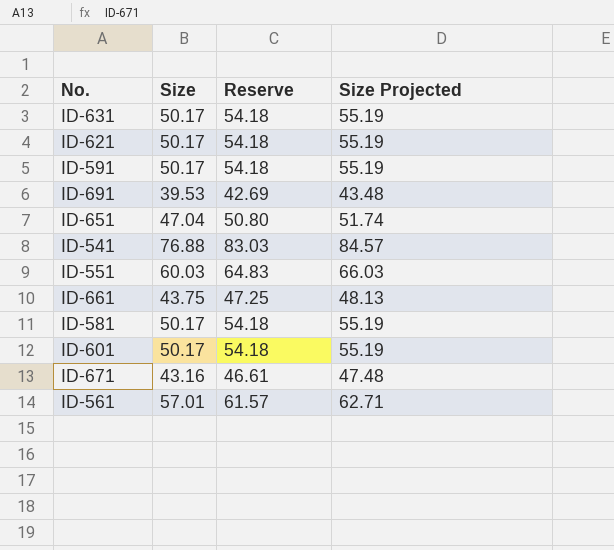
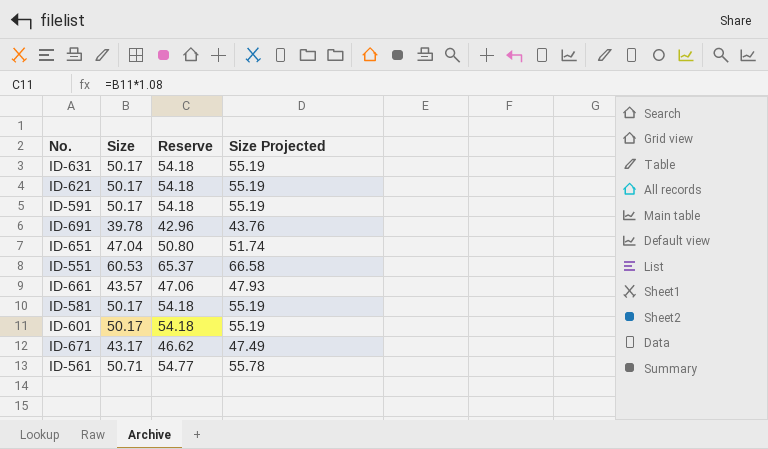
row ID-541: 76.88 | 83.03 | 84.57 -> none
ID-691 | Size: 39.53 -> 39.78
ID-691 | Reserve: 42.69 -> 42.96
ID-691 | Size Projected: 43.48 -> 43.76
ID-551 | Size: 60.03 -> 60.53
ID-551 | Reserve: 64.83 -> 65.37
ID-551 | Size Projected: 66.03 -> 66.58
ID-661 | Size: 43.75 -> 43.57
ID-661 | Reserve: 47.25 -> 47.06
ID-661 | Size Projected: 48.13 -> 47.93
ID-671 | Size: 43.16 -> 43.17
ID-671 | Reserve: 46.61 -> 46.62
ID-671 | Size Projected: 47.48 -> 47.49
ID-561 | Size: 57.01 -> 50.71
ID-561 | Reserve: 61.57 -> 54.77
ID-561 | Size Projected: 62.71 -> 55.78

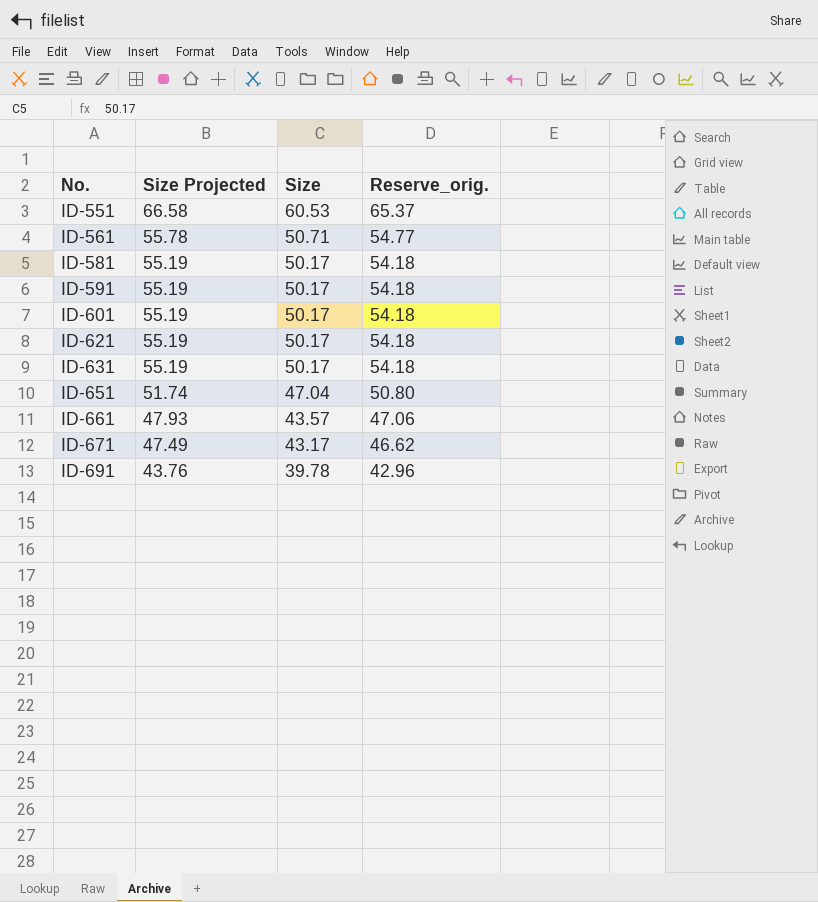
row order: none -> No. ascending
column Size Projected | position: 4 -> 2
column name: Reserve -> Reserve_orig.

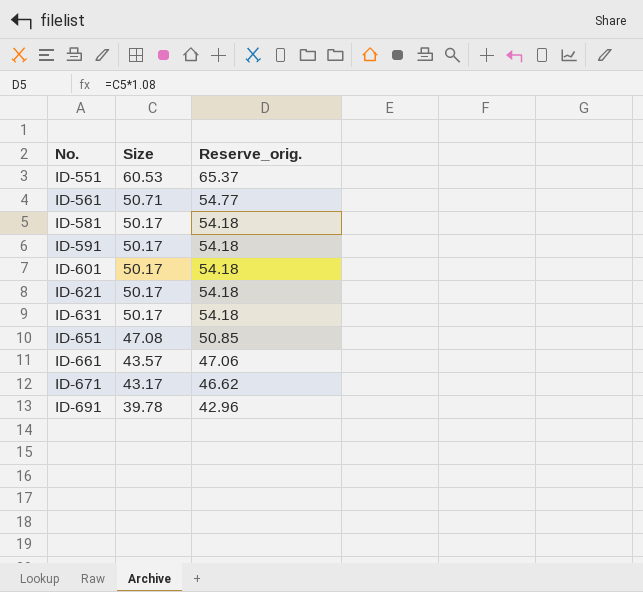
column Size Projected | formula: [Size] * 1.1 -> none
ID-651 | Size: 47.04 -> 47.08
ID-651 | Reserve_orig.: 50.80 -> 50.85

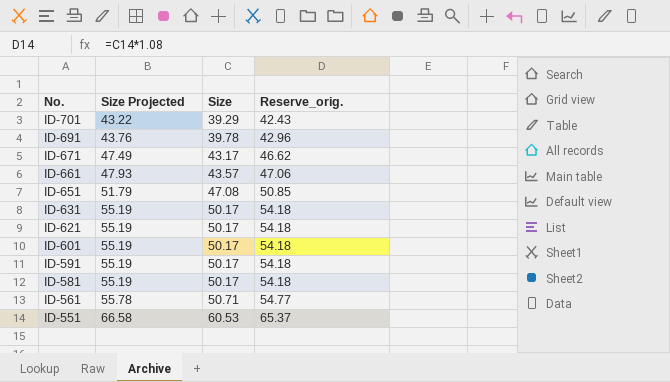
row order: No. ascending -> No. descending
column Size Projected | formula: none -> [Size] * 1.1
row ID-701: none -> 43.22 | 39.29 | 42.43

